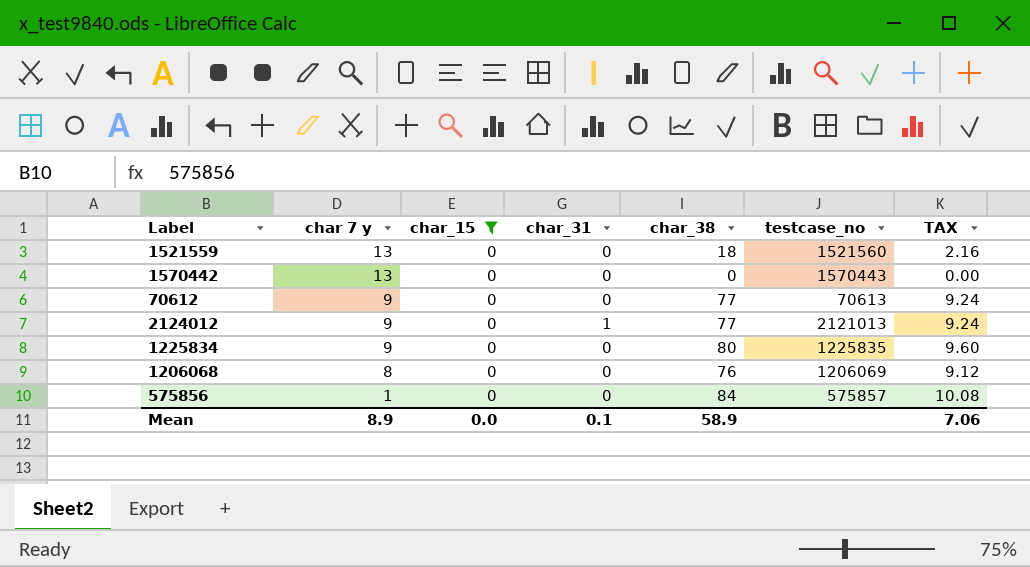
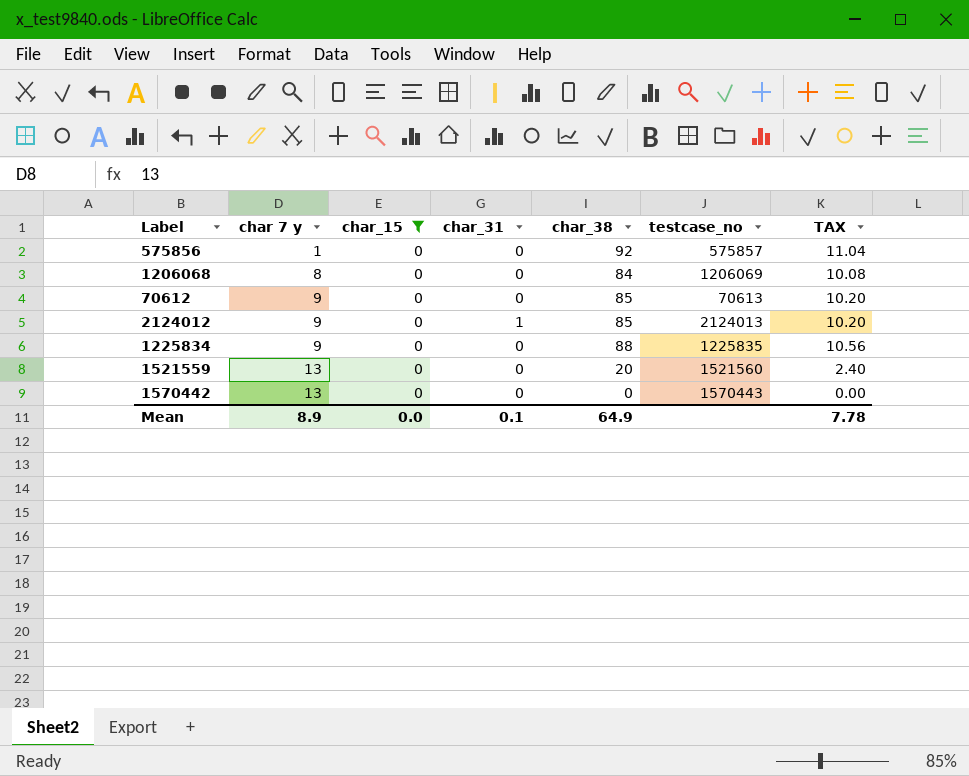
row order: char 7 y descending -> char 7 y ascending
575856 | char_38: 84 -> 92
575856 | TAX: 10.08 -> 11.04
1206068 | char_38: 76 -> 84
1206068 | TAX: 9.12 -> 10.08
70612 | char_38: 77 -> 85
70612 | TAX: 9.24 -> 10.20
2124012 | char_38: 77 -> 85
2124012 | testcase_no: 2121013 -> 2124013
2124012 | TAX: 9.24 -> 10.20
1225834 | char_38: 80 -> 88
1225834 | TAX: 9.60 -> 10.56
1521559 | char_38: 18 -> 20
1521559 | TAX: 2.16 -> 2.40
Mean | char_38: 58.9 -> 64.9
Mean | TAX: 7.06 -> 7.78

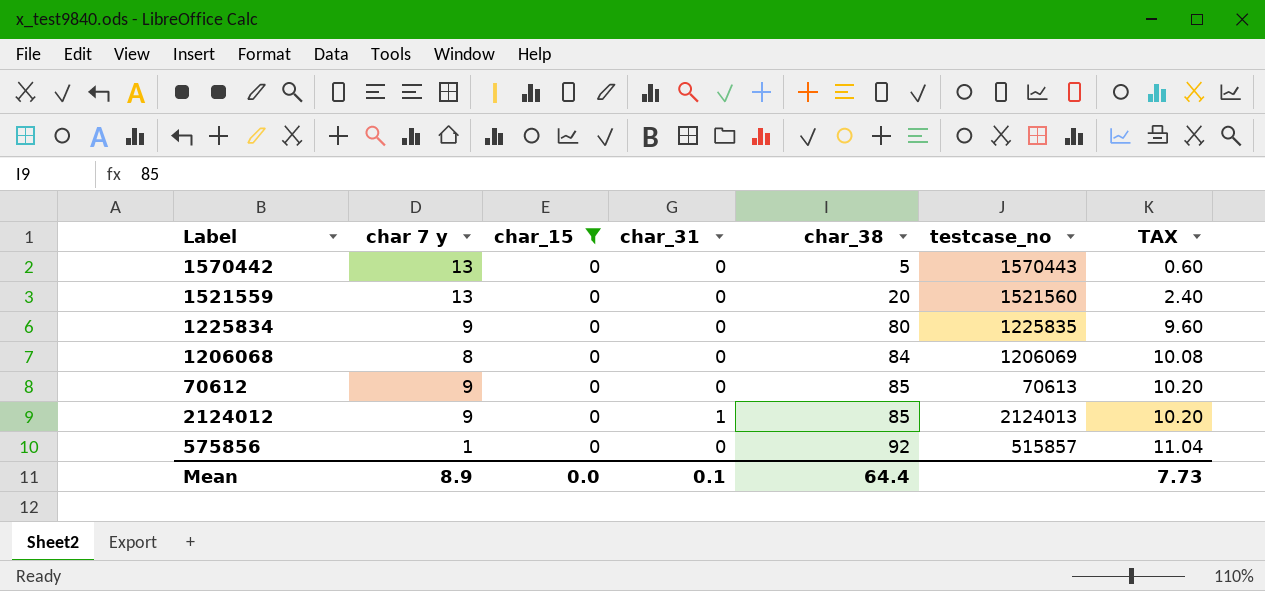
row order: char 7 y ascending -> char_38 ascending
1570442 | char_38: 0 -> 5
1570442 | TAX: 0.00 -> 0.60
1225834 | char_38: 88 -> 80
1225834 | TAX: 10.56 -> 9.60
575856 | testcase_no: 575857 -> 515857
Mean | char_38: 64.9 -> 64.4
Mean | TAX: 7.78 -> 7.73

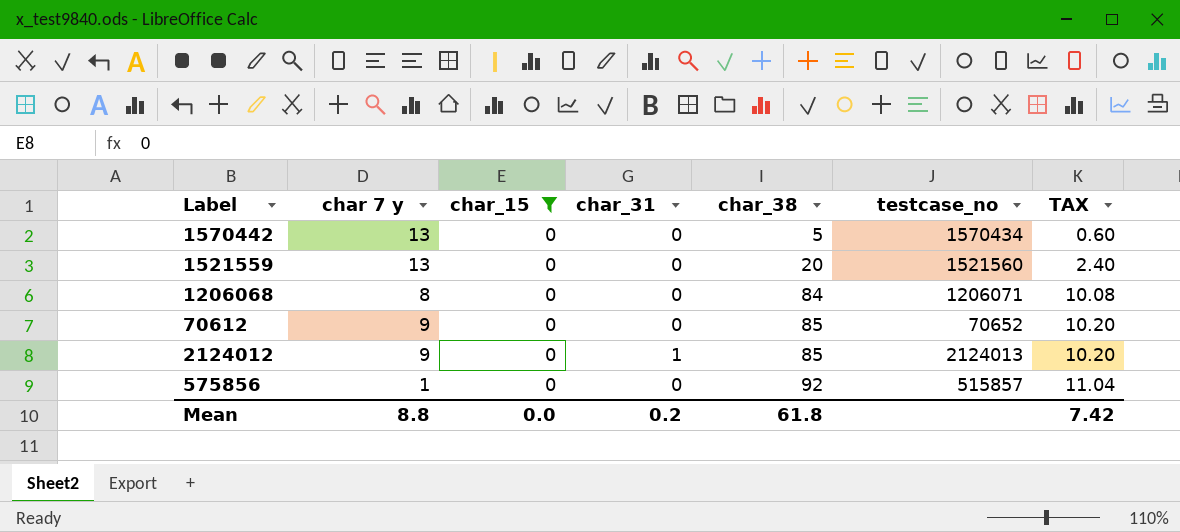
row 1225834: 9 | 0 | 0 | 80 | 1225835 | 9.60 -> none
1570442 | testcase_no: 1570443 -> 1570434
1206068 | testcase_no: 1206069 -> 1206071
70612 | testcase_no: 70613 -> 70652
Mean | char 7 y: 8.9 -> 8.8
Mean | char_31: 0.1 -> 0.2
Mean | char_38: 64.4 -> 61.8
Mean | TAX: 7.73 -> 7.42

